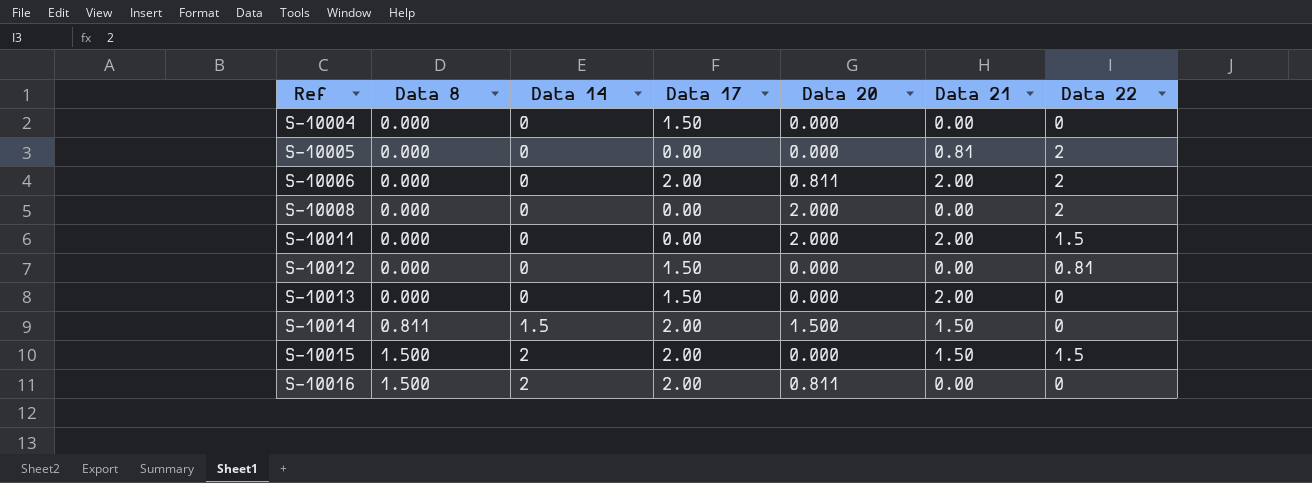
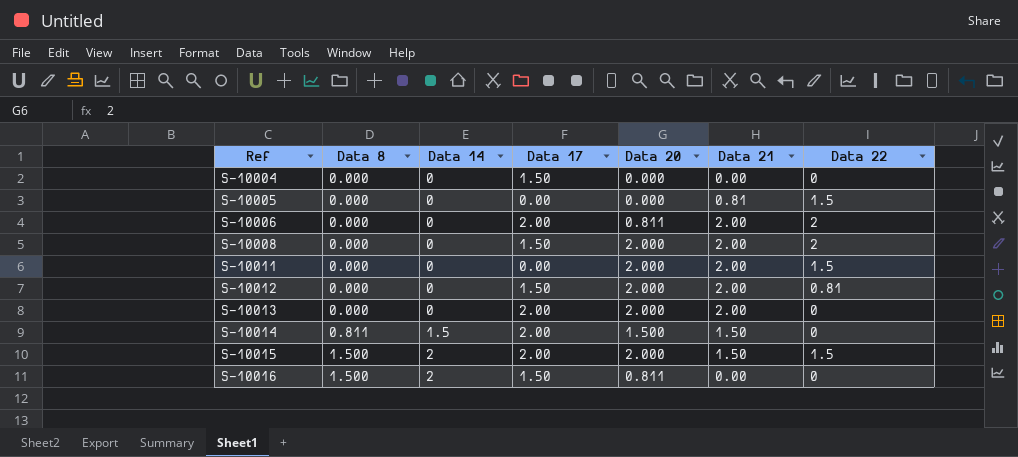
S-10005 | Data 22: 2 -> 1.5
S-10008 | Data 17: 0.00 -> 1.50
S-10008 | Data 21: 0.00 -> 2.00
S-10012 | Data 20: 0.000 -> 2.000
S-10012 | Data 21: 0.00 -> 2.00
S-10013 | Data 17: 1.50 -> 2.00
S-10013 | Data 20: 0.000 -> 2.000
S-10015 | Data 20: 0.000 -> 2.000
S-10016 | Data 17: 2.00 -> 1.50

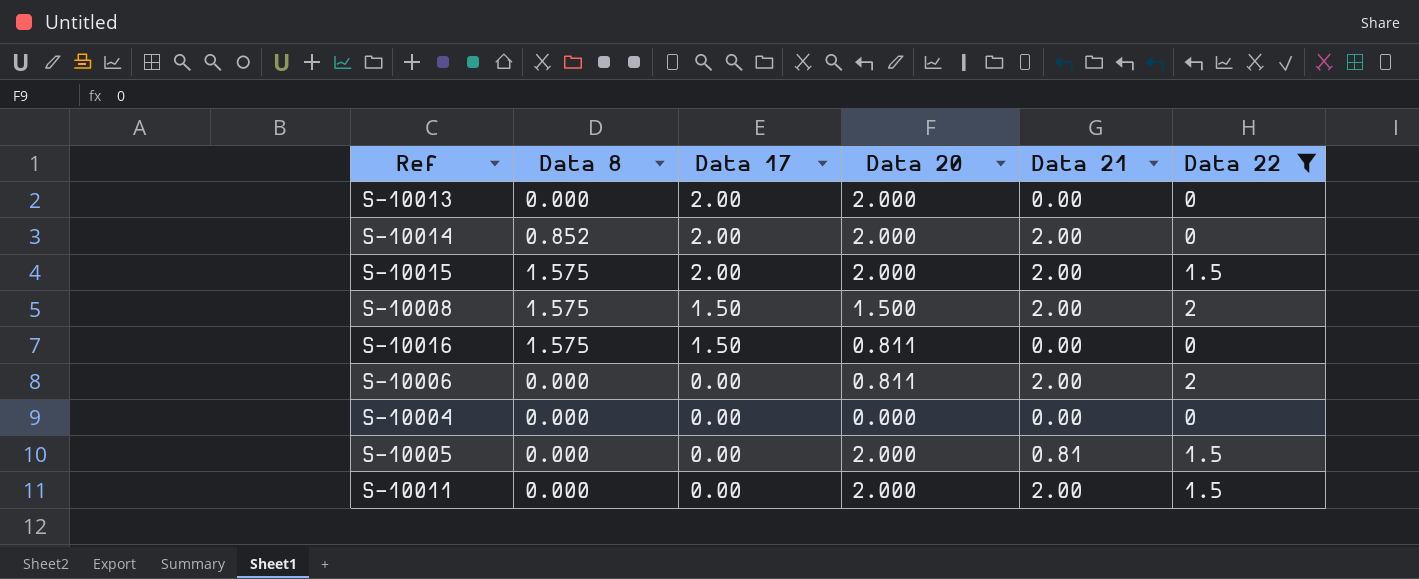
filter: none -> Data 22 != 0.81
row order: Ref ascending -> Data 17 descending
column Data 14 | position: 3 -> none
S-10013 | Data 21: 2.00 -> 0.00
S-10014 | Data 8: 0.811 -> 0.852
S-10014 | Data 20: 1.500 -> 2.000
S-10014 | Data 21: 1.50 -> 2.00
S-10015 | Data 8: 1.500 -> 1.575
S-10015 | Data 21: 1.50 -> 2.00
S-10008 | Data 8: 0.000 -> 1.575
S-10008 | Data 20: 2.000 -> 1.500
S-10016 | Data 8: 1.500 -> 1.575
S-10006 | Data 17: 2.00 -> 0.00
S-10004 | Data 17: 1.50 -> 0.00
S-10005 | Data 20: 0.000 -> 2.000

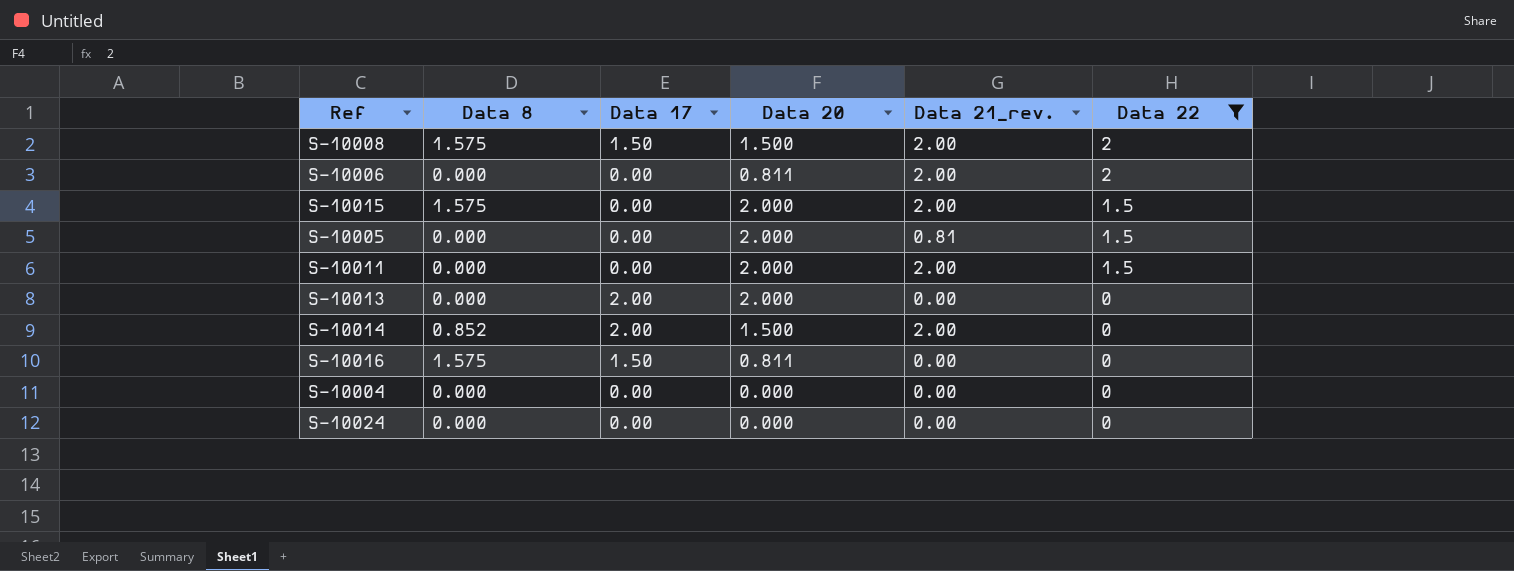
row order: Data 17 descending -> Data 22 descending
column name: Data 21 -> Data 21_rev.
S-10015 | Data 17: 2.00 -> 0.00
S-10014 | Data 20: 2.000 -> 1.500
row S-10024: none -> 0.000 | 0.00 | 0.000 | 0.00 | 0

